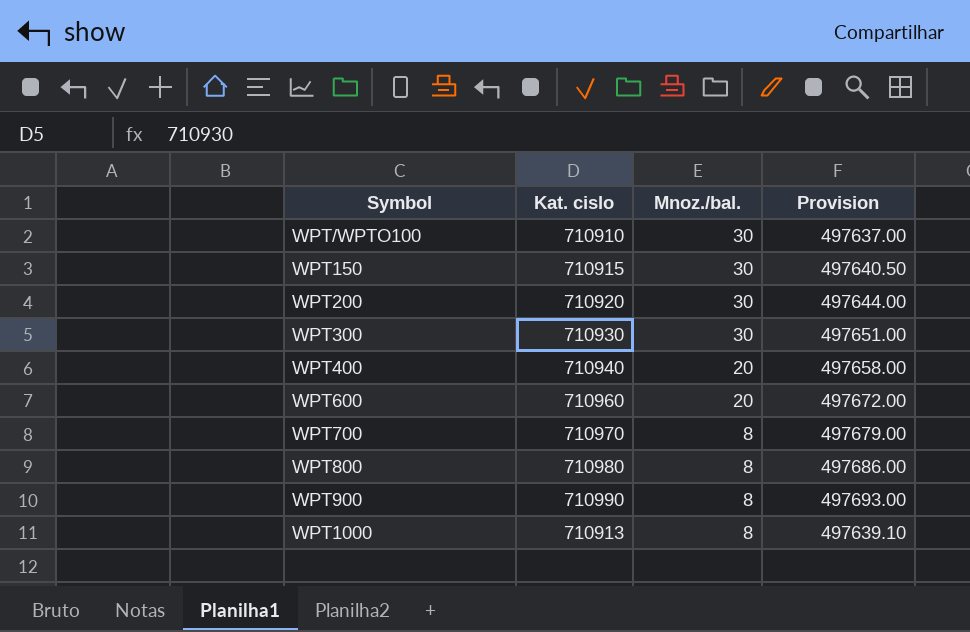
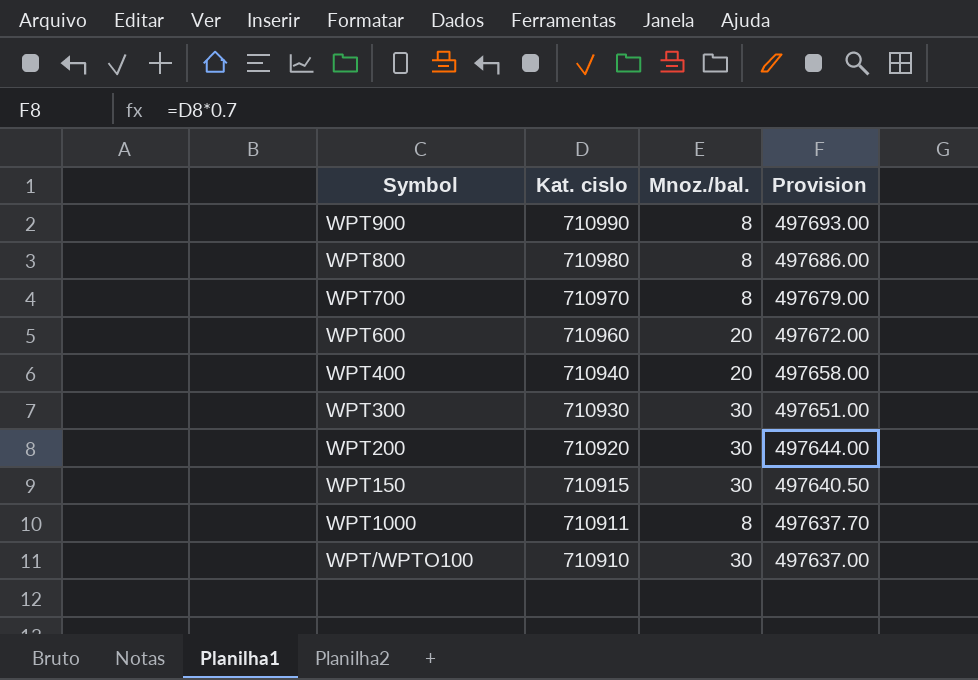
row order: Mnoz./bal. descending -> Kat. cislo descending
WPT1000 | Kat. cislo: 710913 -> 710911
WPT1000 | Provision: 497639.10 -> 497637.70

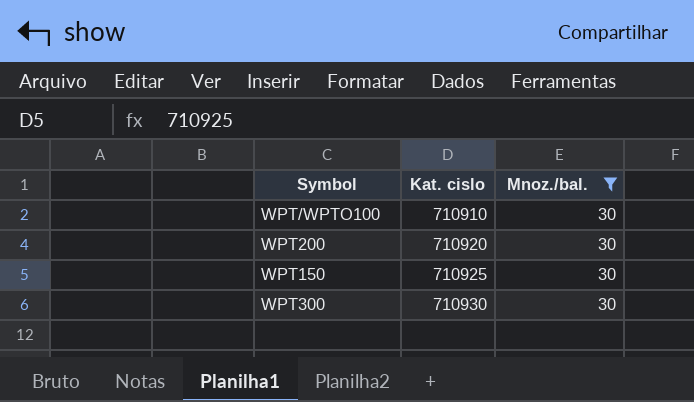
filter: none -> Mnoz./bal. = 30
row order: Kat. cislo descending -> Kat. cislo ascending
column Provision | formula: [Kat. cislo] * 0.7 -> none
WPT150 | Kat. cislo: 710915 -> 710925

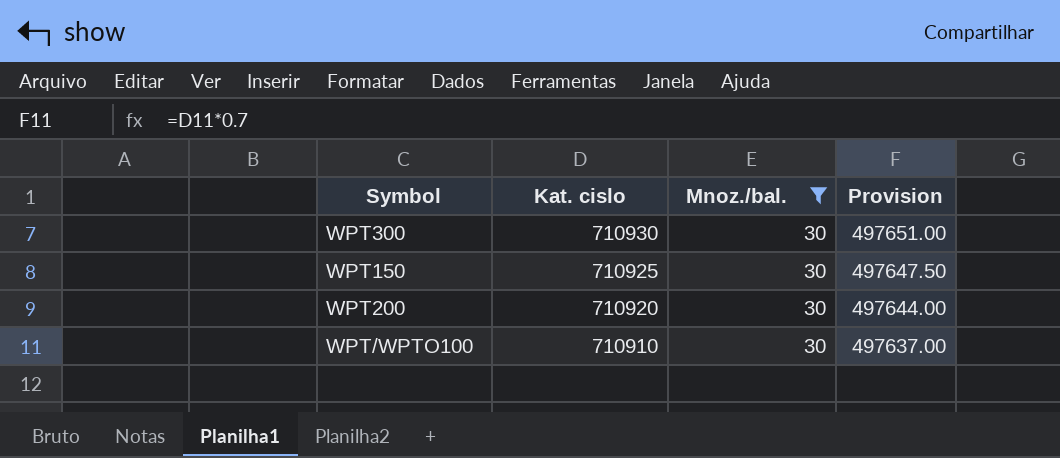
row order: Kat. cislo ascending -> Kat. cislo descending
column Provision | formula: none -> [Kat. cislo] * 0.7

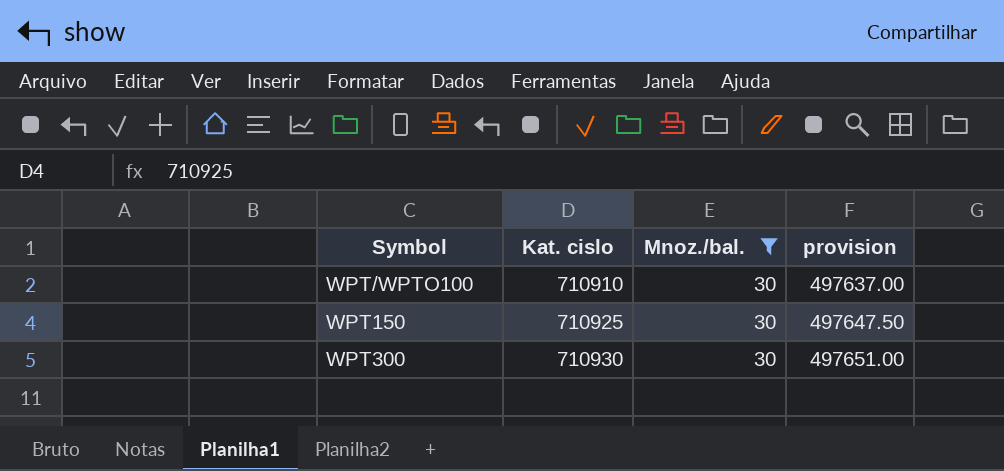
row order: Kat. cislo descending -> Kat. cislo ascending
column name: Provision -> provision
row WPT200: 710920 | 30 | 497644.00 -> none

